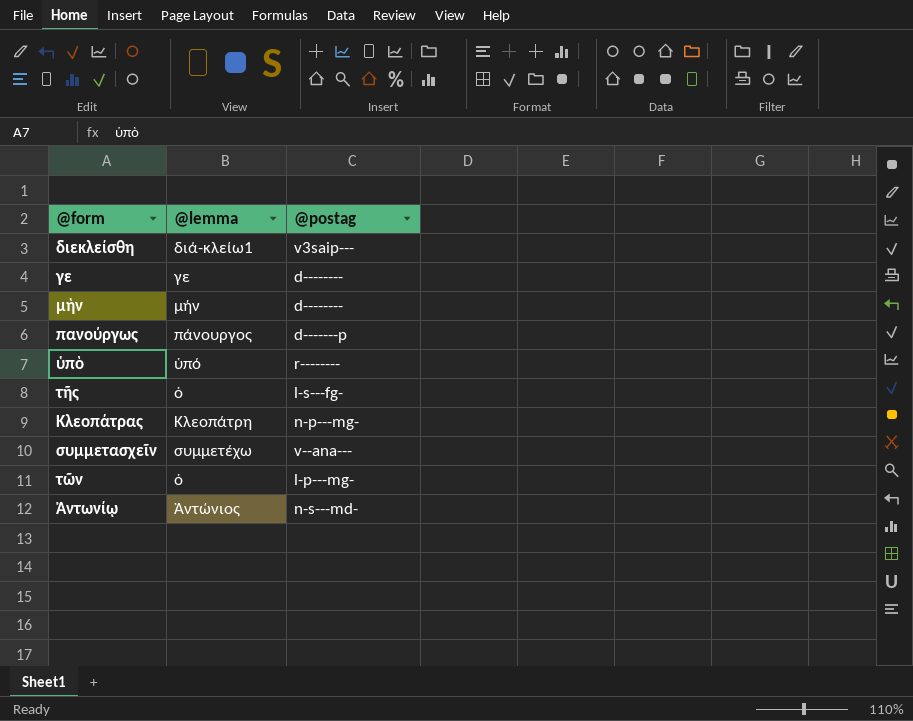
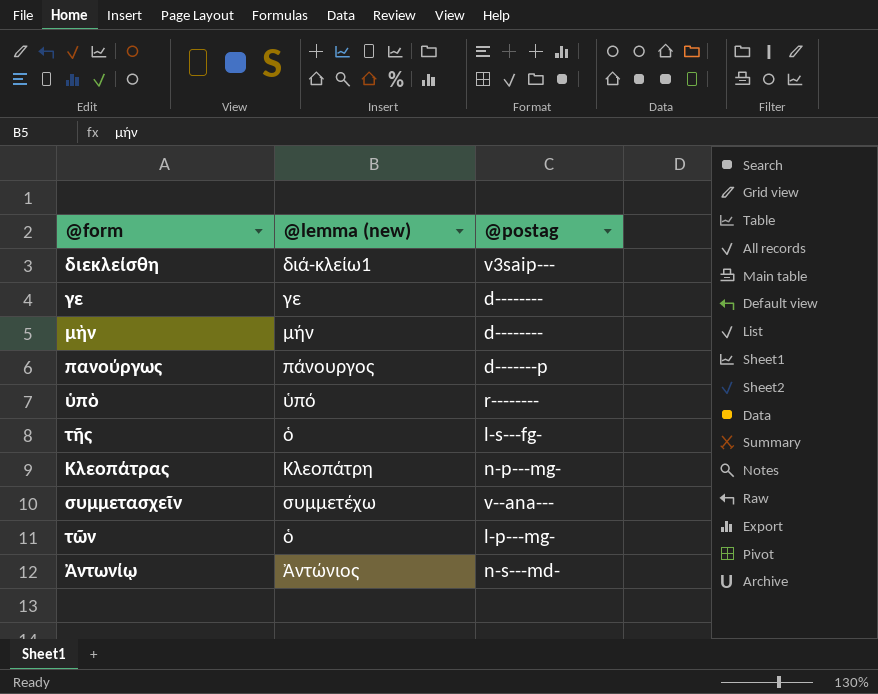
column name: @lemma -> @lemma (new)

